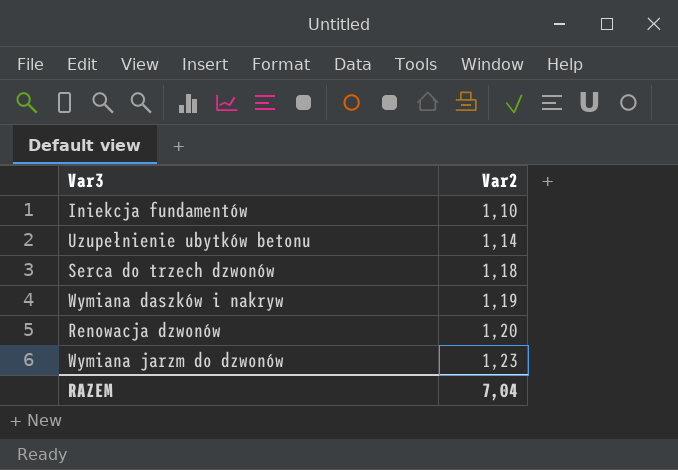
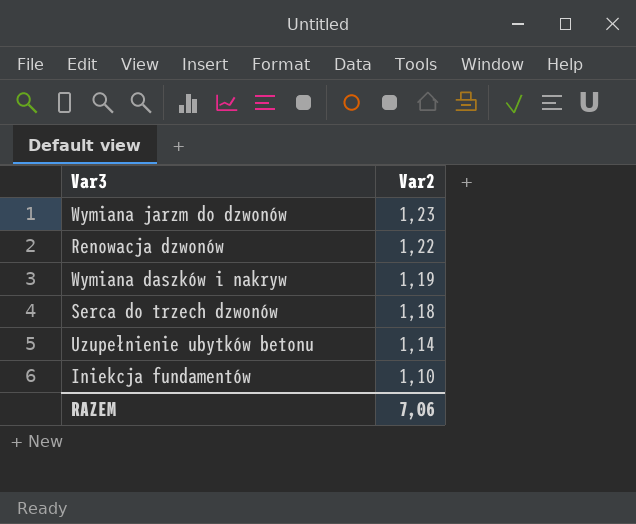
row order: Var2 ascending -> Var2 descending
Renowacja dzwonów | Var2: 1,20 -> 1,22
RAZEM | Var2: 7,04 -> 7,06

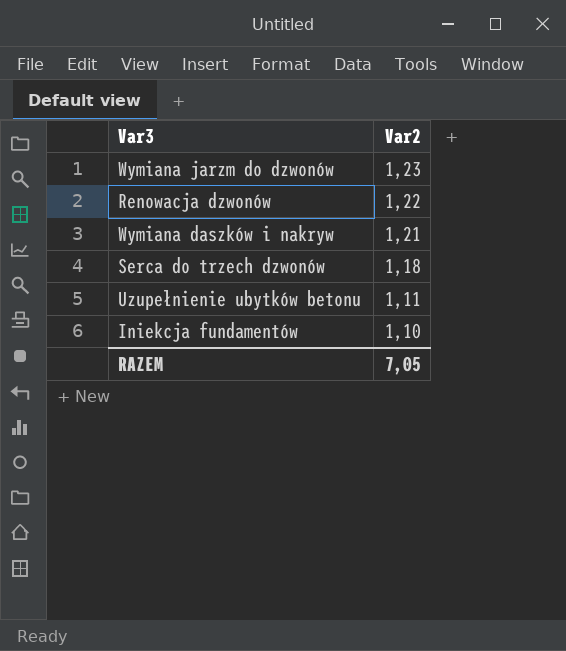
Wymiana daszków i nakryw | Var2: 1,19 -> 1,21
Uzupełnienie ubytków betonu | Var2: 1,14 -> 1,11
RAZEM | Var2: 7,06 -> 7,05

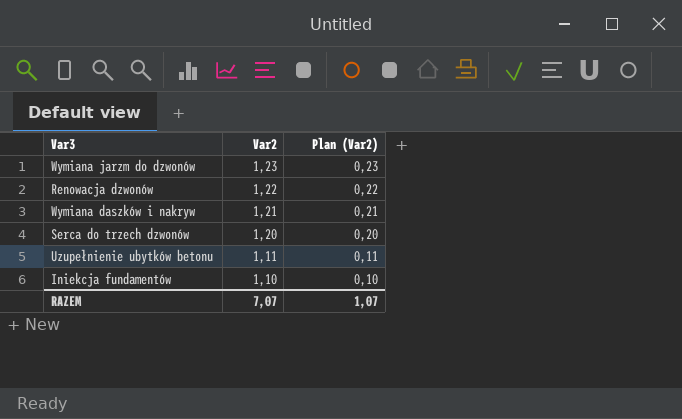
column Plan (Var2) | formula: none -> [Var2] - 1
Serca do trzech dzwonów | Var2: 1,18 -> 1,20
RAZEM | Var2: 7,05 -> 7,07

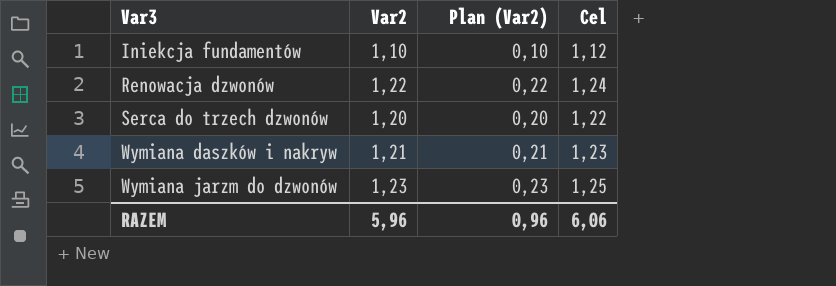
row order: Var2 descending -> Var3 ascending
column Cel | formula: none -> [Var2] * 1,02
row Uzupełnienie ubytków betonu: 1,11 | 0,11 -> none
RAZEM | Var2: 7,07 -> 5,96
RAZEM | Plan (Var2): 1,07 -> 0,96

